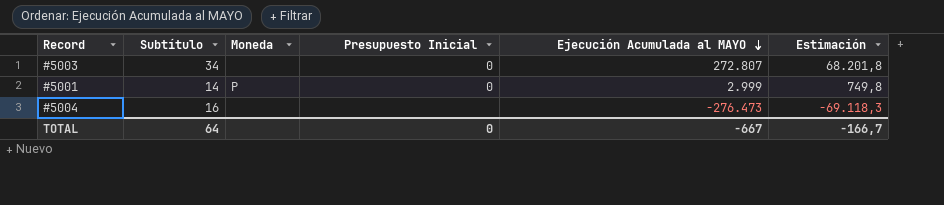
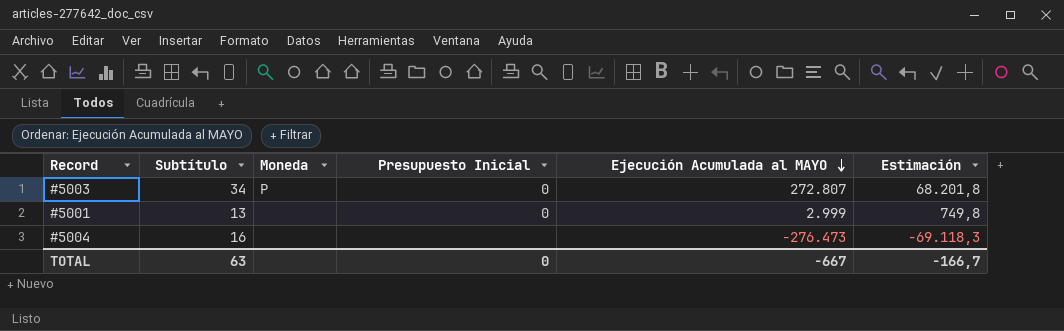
#5003 | Moneda: none -> P
#5001 | Subtítulo: 14 -> 13
#5001 | Moneda: P -> none
TOTAL | Subtítulo: 64 -> 63

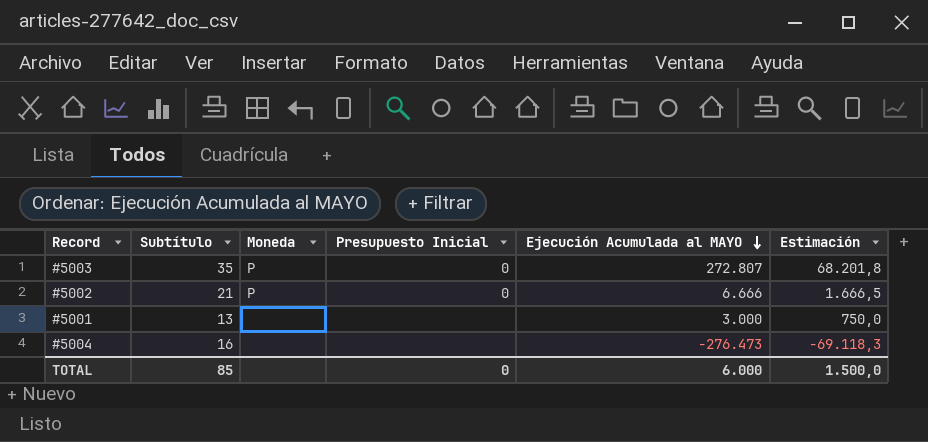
#5003 | Subtítulo: 34 -> 35
row #5002: none -> 21 | P | 0 | 6.666 | 1.666,5
#5001 | Presupuesto Inicial: 0 -> none
#5001 | Ejecución Acumulada al MAYO: 2.999 -> 3.000
#5001 | Estimación: 749,8 -> 750,0
TOTAL | Subtítulo: 63 -> 85
TOTAL | Ejecución Acumulada al MAYO: -667 -> 6.000
TOTAL | Estimación: -166,7 -> 1.500,0

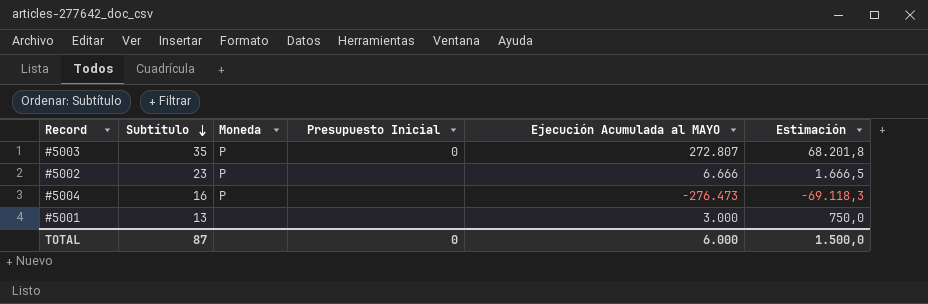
row order: Ejecución Acumulada al MAYO descending -> Subtítulo descending
#5002 | Subtítulo: 21 -> 23
#5002 | Presupuesto Inicial: 0 -> none
#5004 | Moneda: none -> P
TOTAL | Subtítulo: 85 -> 87

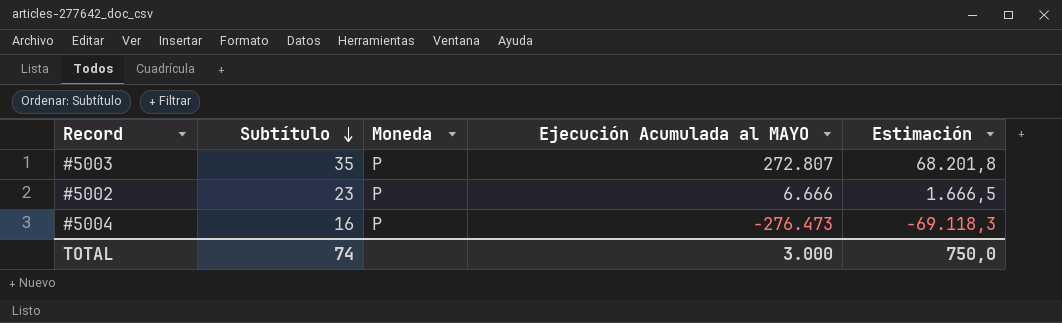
column Presupuesto Inicial | position: 4 -> none
row #5001: 13 | none | none | 3.000 | 750,0 -> none
TOTAL | Subtítulo: 87 -> 74
TOTAL | Ejecución Acumulada al MAYO: 6.000 -> 3.000
TOTAL | Estimación: 1.500,0 -> 750,0

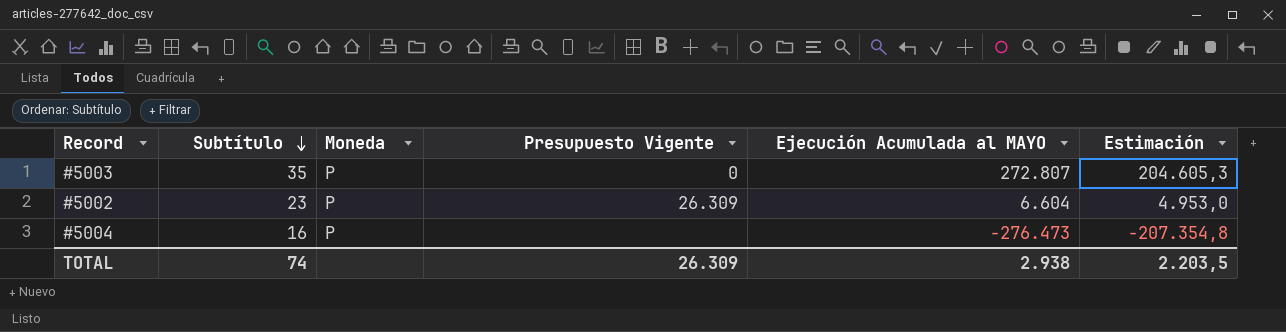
column Presupuesto Vigente | position: none -> 4
column Estimación | formula: [Ejecución Acumulada al MAYO] * 0,25 -> [Ejecución Acumulada al MAYO] * 0,75
#5002 | Ejecución Acumulada al MAYO: 6.666 -> 6.604
TOTAL | Ejecución Acumulada al MAYO: 3.000 -> 2.938
TOTAL | Estimación: 750,0 -> 2.203,5

